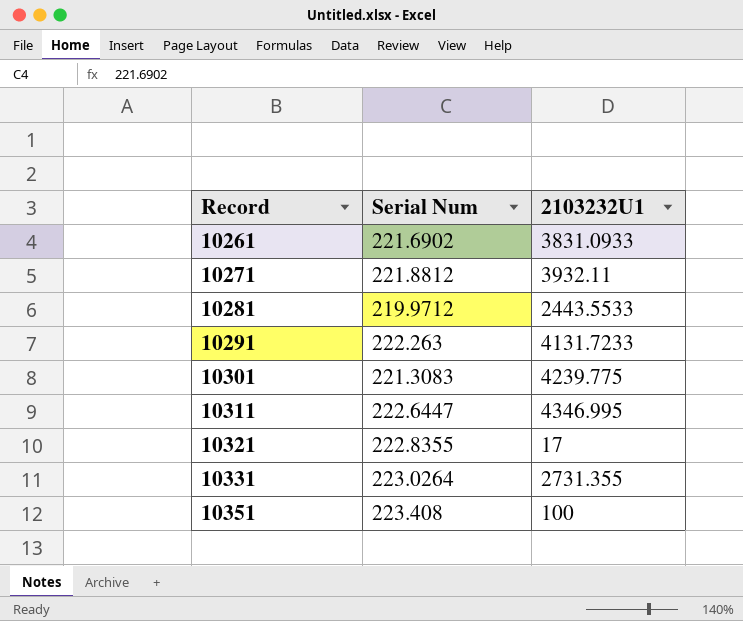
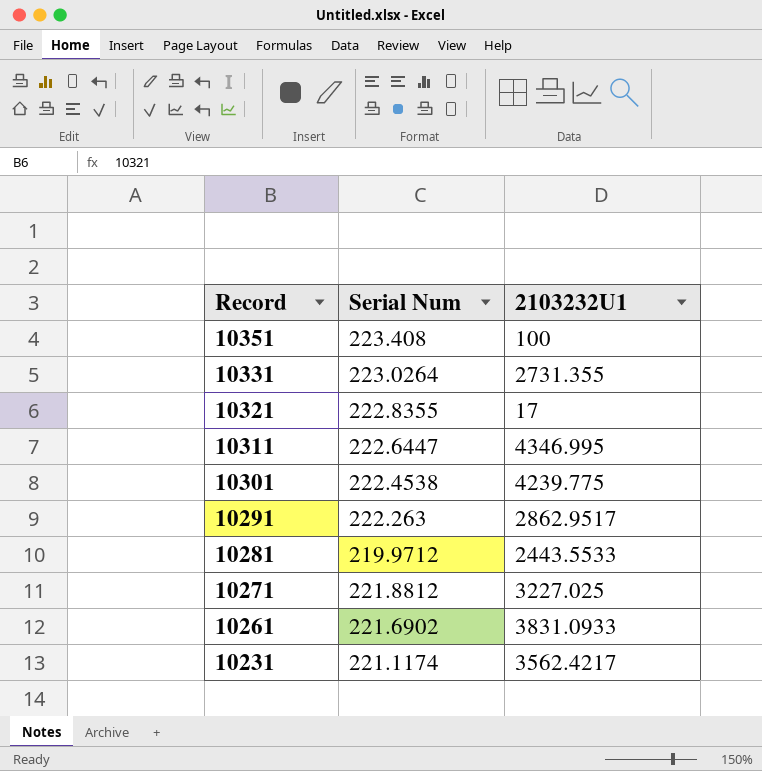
row order: Record ascending -> Record descending
10301 | Serial Num: 221.3083 -> 222.4538
10291 | 2103232U1: 4131.7233 -> 2862.9517
10271 | 2103232U1: 3932.11 -> 3227.025
row 10231: none -> 221.1174 | 3562.4217

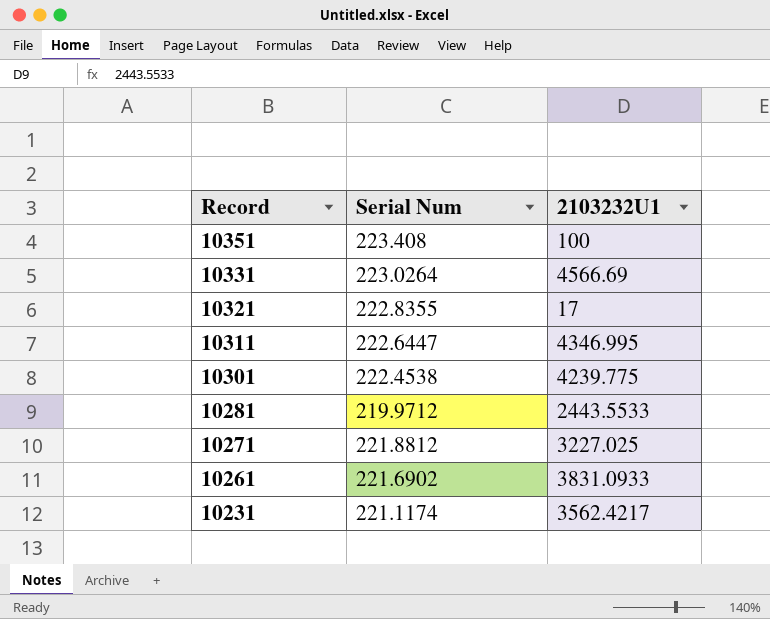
row 10291: 222.263 | 2862.9517 -> none
10331 | 2103232U1: 2731.355 -> 4566.69

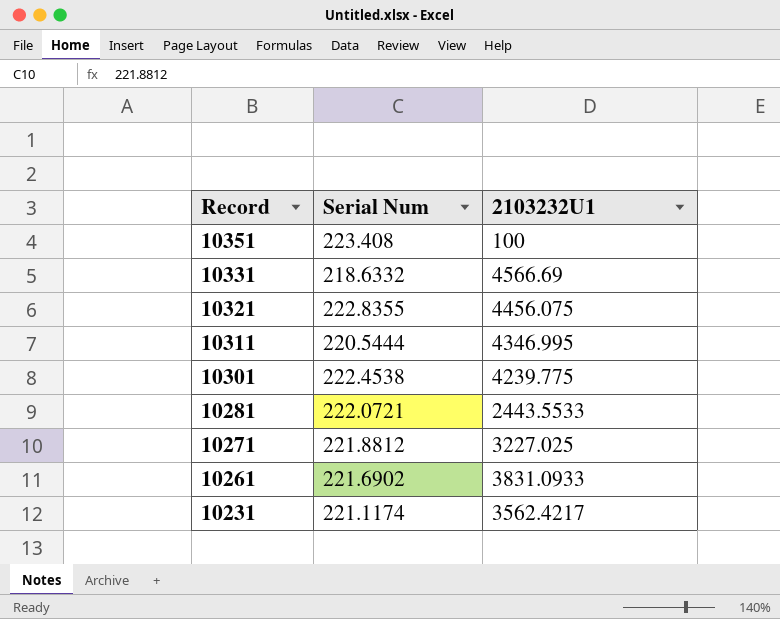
10331 | Serial Num: 223.0264 -> 218.6332
10321 | 2103232U1: 17 -> 4456.075
10311 | Serial Num: 222.6447 -> 220.5444
10281 | Serial Num: 219.9712 -> 222.0721

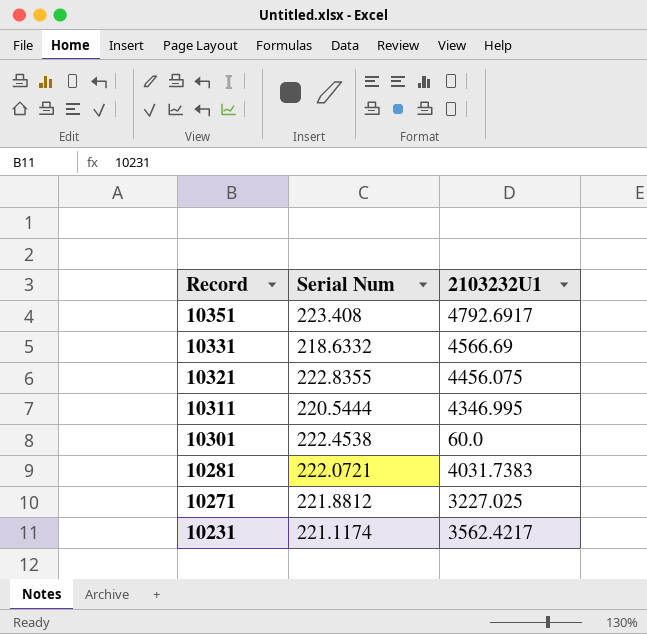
row 10261: 221.6902 | 3831.0933 -> none
10351 | 2103232U1: 100 -> 4792.6917
10301 | 2103232U1: 4239.775 -> 60.0
10281 | 2103232U1: 2443.5533 -> 4031.7383

